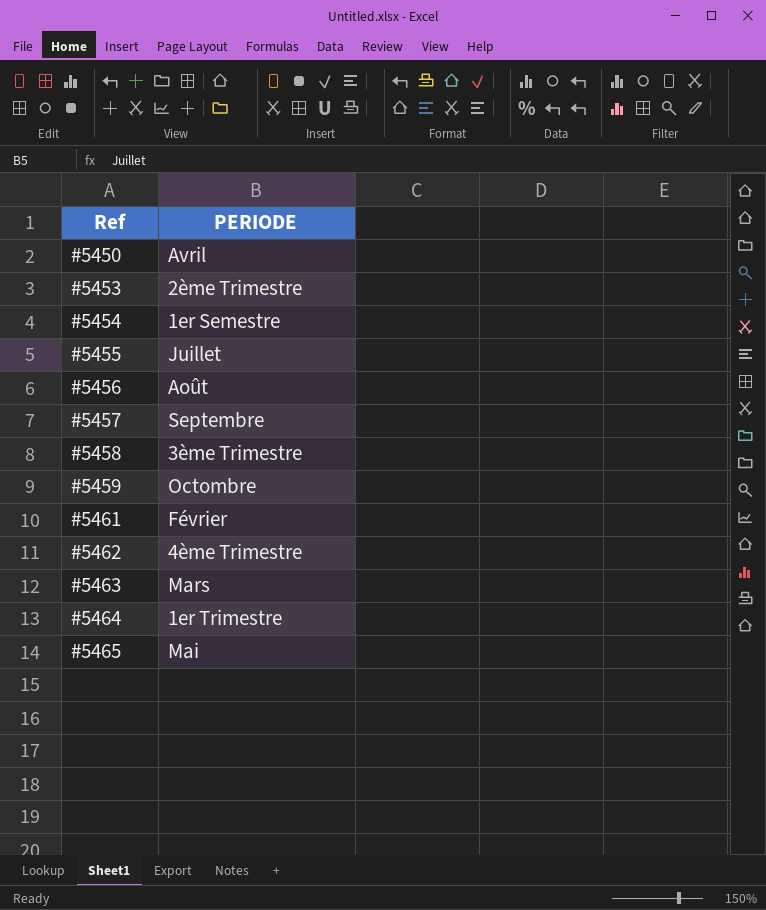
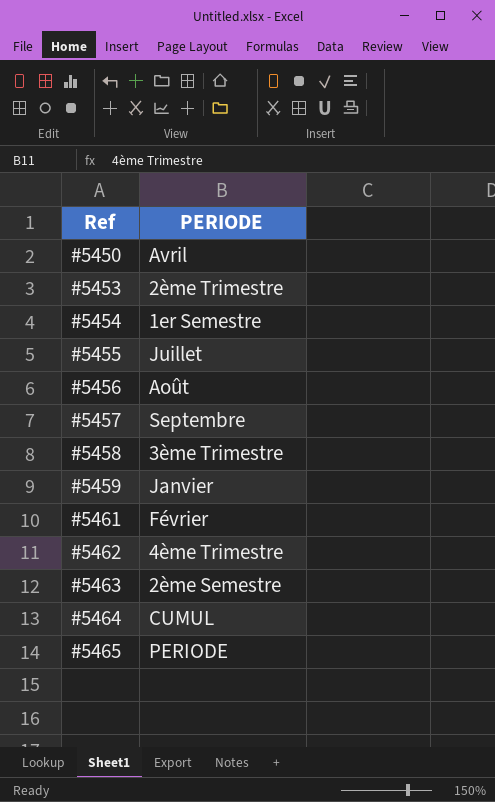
#5459 | PERIODE: Octombre -> Janvier
#5463 | PERIODE: Mars -> 2ème Semestre
#5464 | PERIODE: 1er Trimestre -> CUMUL
#5465 | PERIODE: Mai -> PERIODE

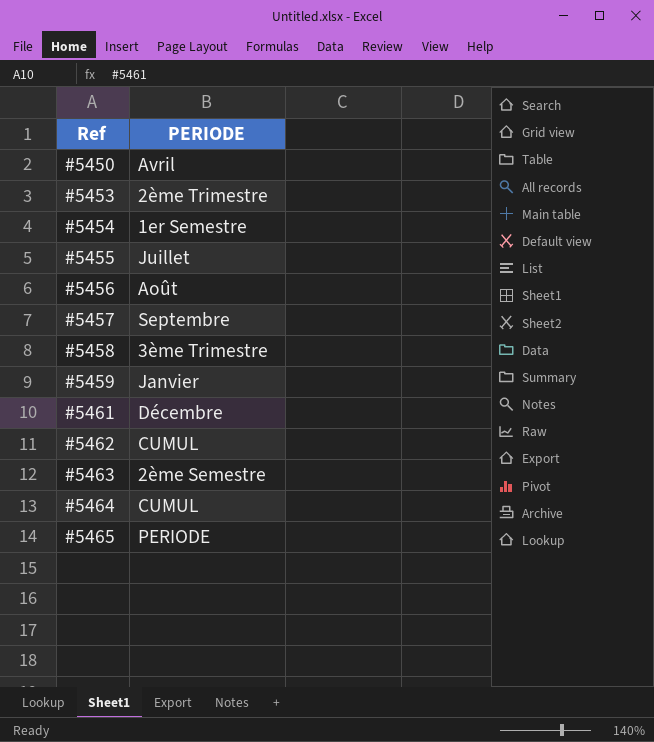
#5461 | PERIODE: Février -> Décembre
#5462 | PERIODE: 4ème Trimestre -> CUMUL

